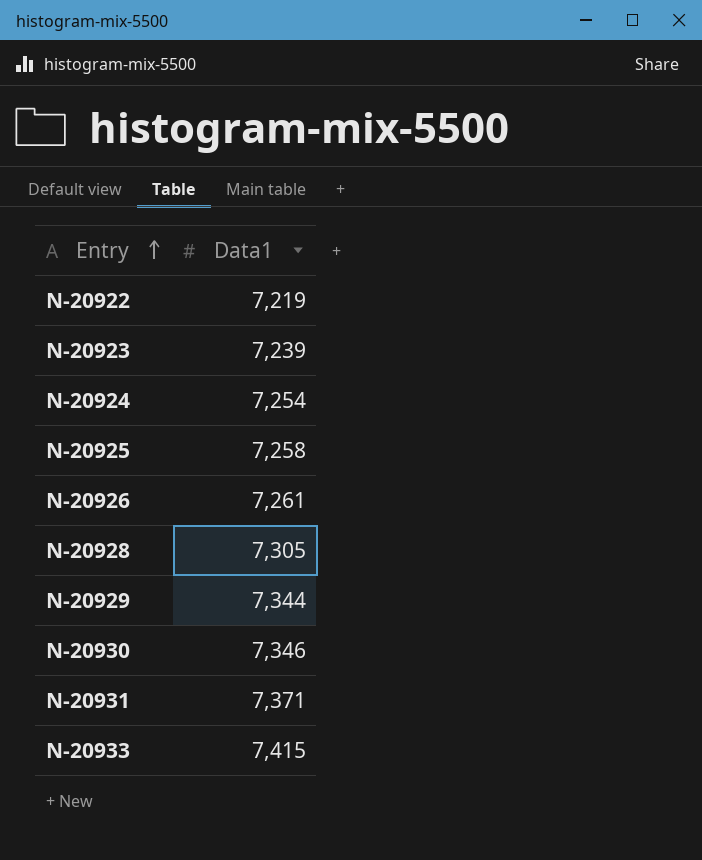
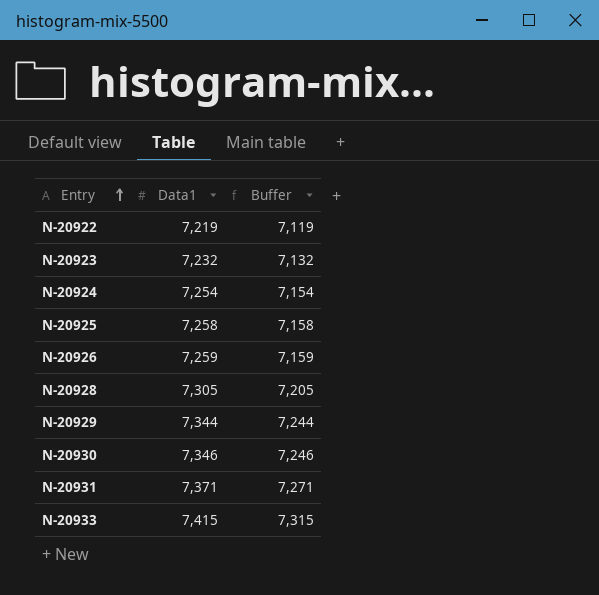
column Buffer | formula: none -> [Data1] - 100
N-20923 | Data1: 7,239 -> 7,232
N-20926 | Data1: 7,261 -> 7,259

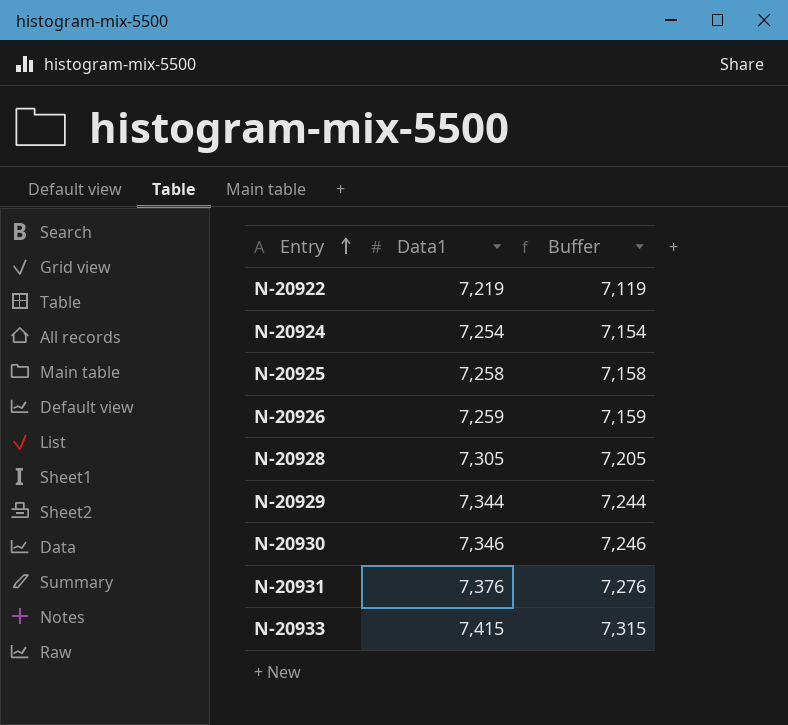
row N-20923: 7,232 | 7,132 -> none
N-20931 | Data1: 7,371 -> 7,376
N-20931 | Buffer: 7,271 -> 7,276

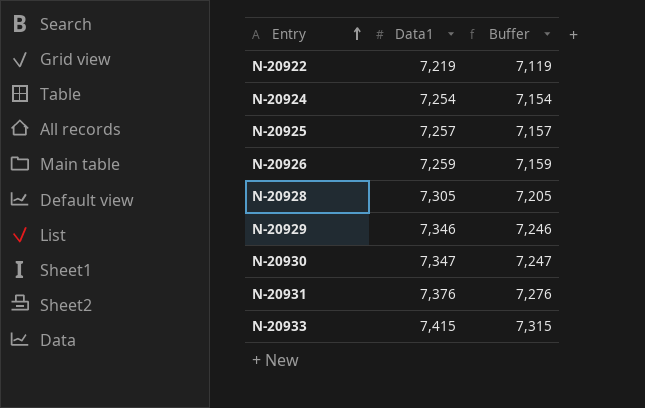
N-20925 | Data1: 7,258 -> 7,257
N-20925 | Buffer: 7,158 -> 7,157
N-20929 | Data1: 7,344 -> 7,346
N-20929 | Buffer: 7,244 -> 7,246
N-20930 | Data1: 7,346 -> 7,347
N-20930 | Buffer: 7,246 -> 7,247

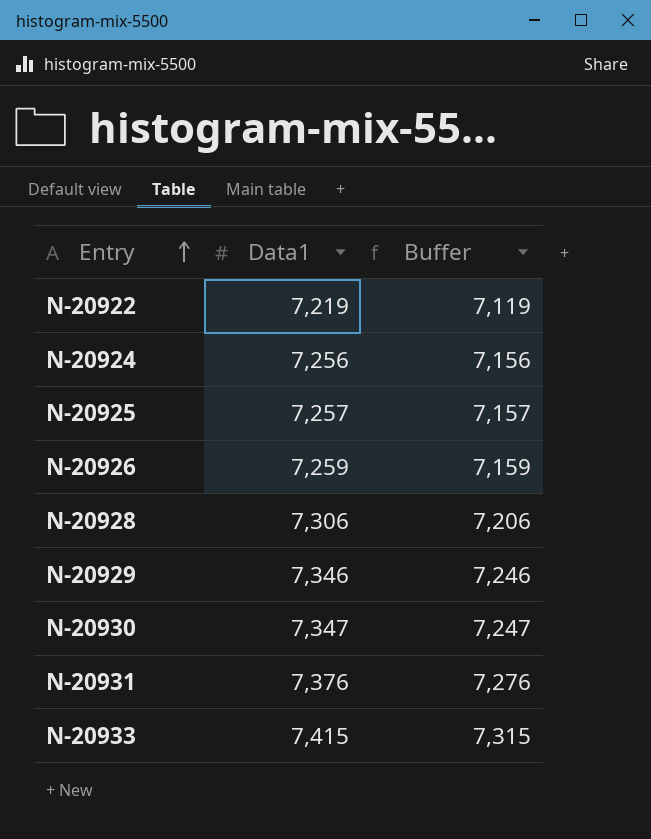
N-20924 | Data1: 7,254 -> 7,256
N-20924 | Buffer: 7,154 -> 7,156
N-20928 | Data1: 7,305 -> 7,306
N-20928 | Buffer: 7,205 -> 7,206

